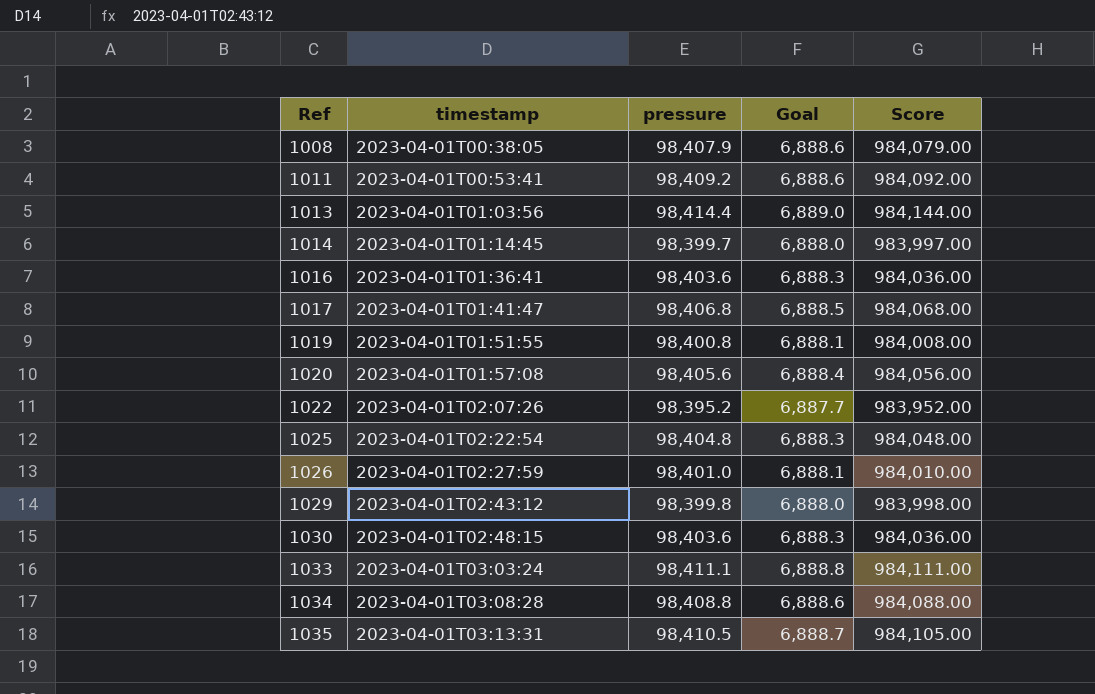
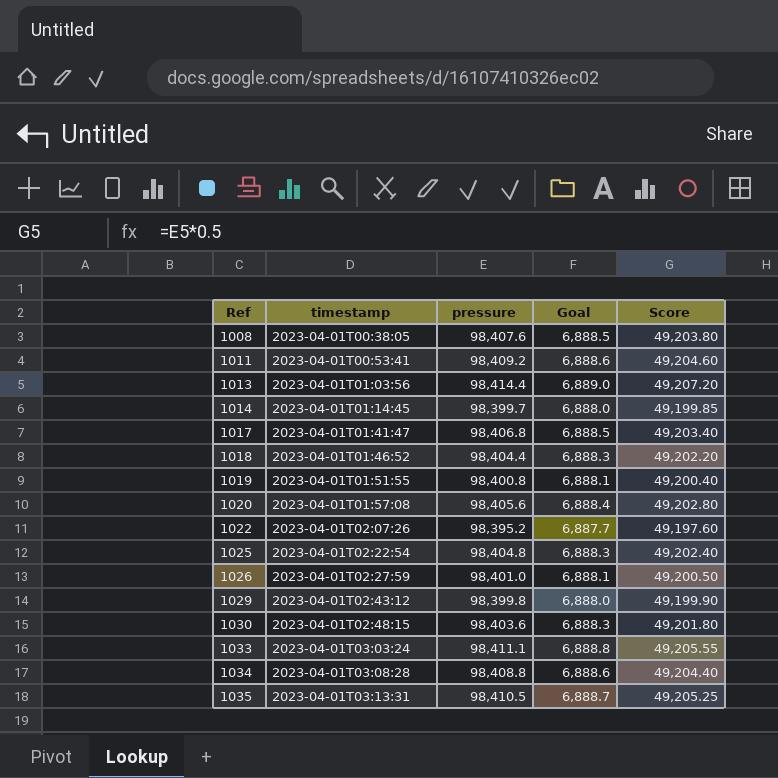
column Score | formula: [pressure] * 10 -> [pressure] * 0.5
row 1016: 2023-04-01T01:36:41 | 98,403.6 | 6,888.3 | 984,036.00 -> none
1008 | pressure: 98,407.9 -> 98,407.6
1008 | Goal: 6,888.6 -> 6,888.5
row 1018: none -> 2023-04-01T01:46:52 | 98,404.4 | 6,888.3 | 49,202.20

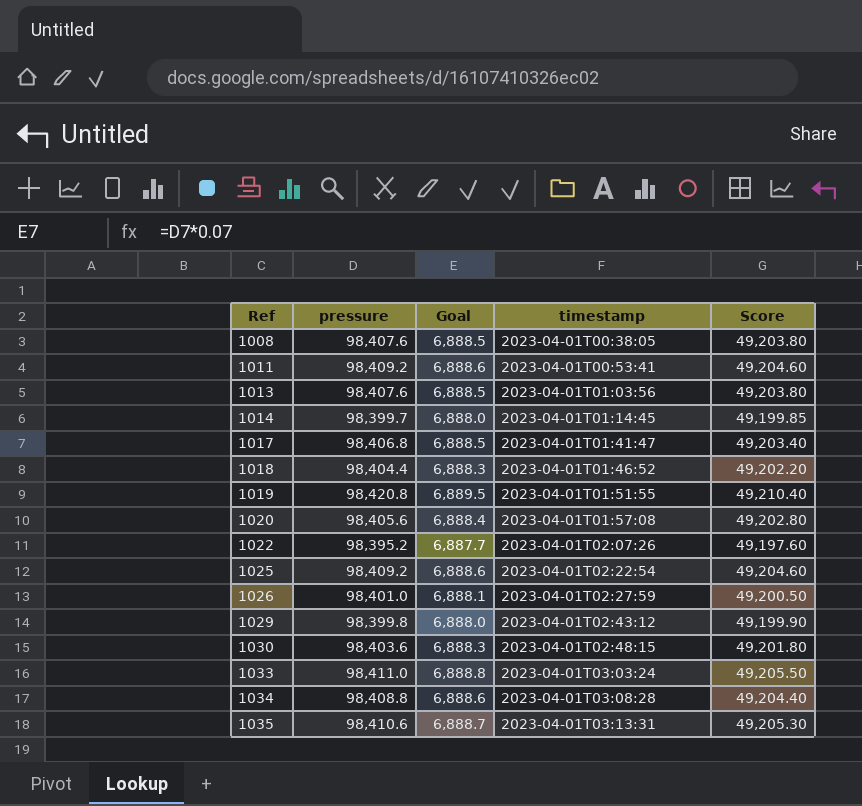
column timestamp | position: 2 -> 4
1013 | pressure: 98,414.4 -> 98,407.6
1013 | Goal: 6,889.0 -> 6,888.5
1013 | Score: 49,207.20 -> 49,203.80
1019 | pressure: 98,400.8 -> 98,420.8
1019 | Goal: 6,888.1 -> 6,889.5
1019 | Score: 49,200.40 -> 49,210.40
1025 | pressure: 98,404.8 -> 98,409.2
1025 | Goal: 6,888.3 -> 6,888.6
1025 | Score: 49,202.40 -> 49,204.60
1033 | pressure: 98,411.1 -> 98,411.0
1033 | Score: 49,205.55 -> 49,205.50
1035 | pressure: 98,410.5 -> 98,410.6
1035 | Score: 49,205.25 -> 49,205.30

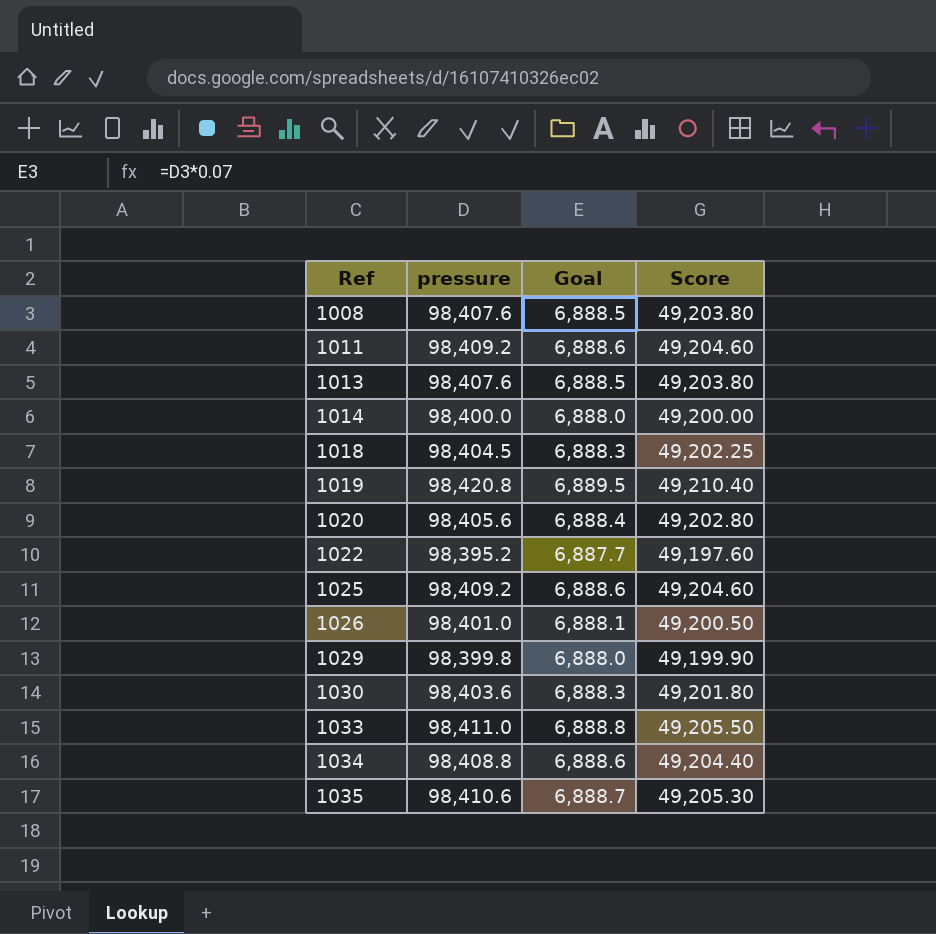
column timestamp | position: 4 -> none
row 1017: 98,406.8 | 6,888.5 | 2023-04-01T01:41:47 | 49,203.40 -> none
1014 | pressure: 98,399.7 -> 98,400.0
1014 | Score: 49,199.85 -> 49,200.00
1018 | pressure: 98,404.4 -> 98,404.5
1018 | Score: 49,202.20 -> 49,202.25

